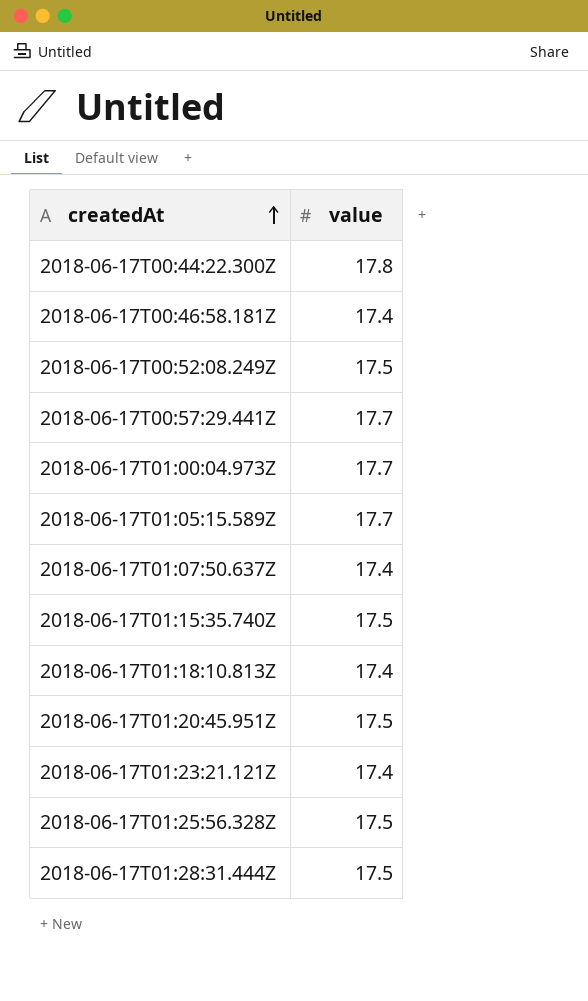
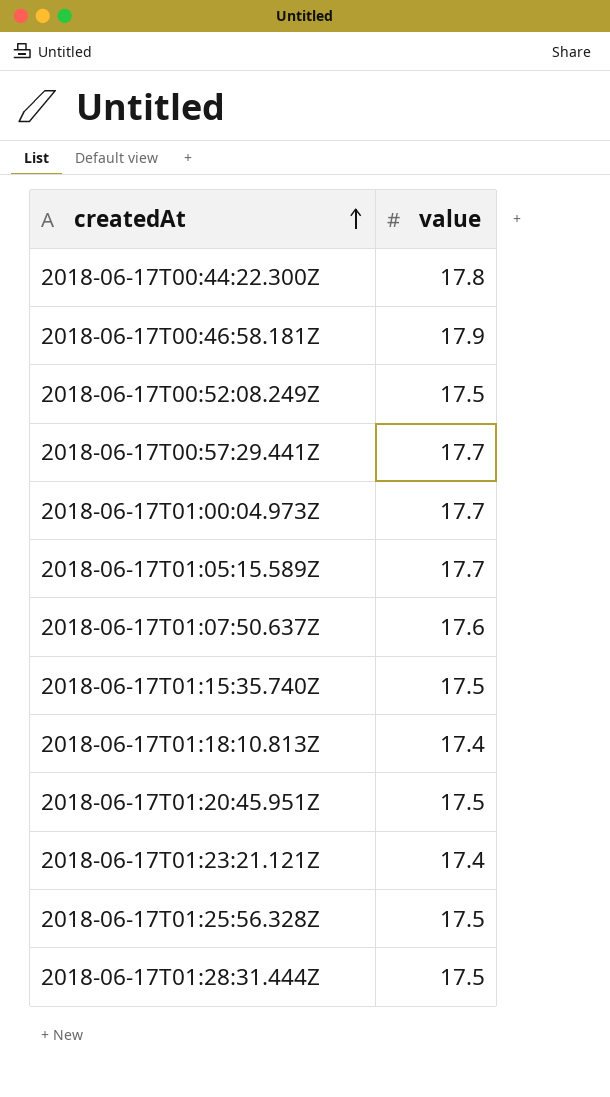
2018-06-17T00:46:58.181Z | value: 17.4 -> 17.9
2018-06-17T01:07:50.637Z | value: 17.4 -> 17.6

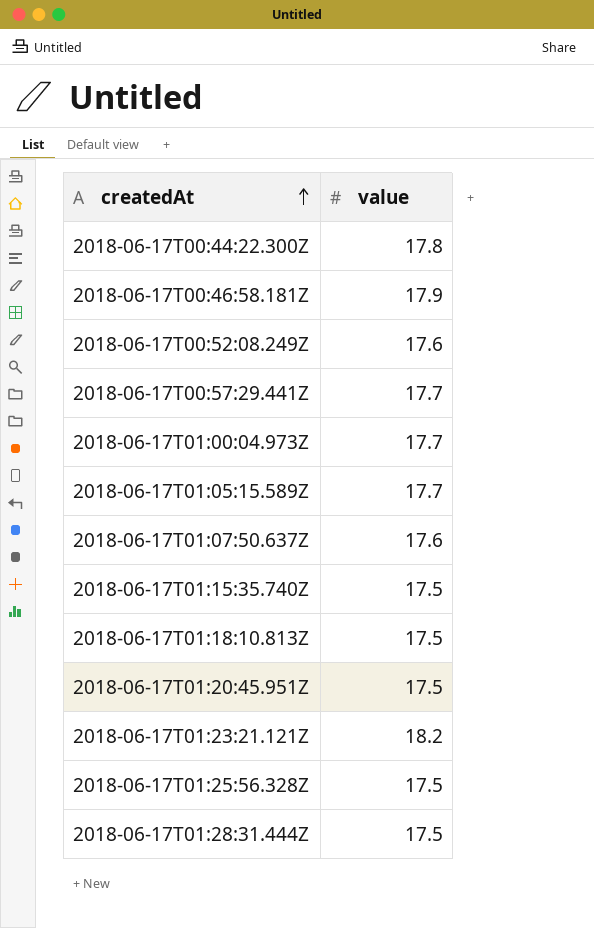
2018-06-17T00:52:08.249Z | value: 17.5 -> 17.6
2018-06-17T01:18:10.813Z | value: 17.4 -> 17.5
2018-06-17T01:23:21.121Z | value: 17.4 -> 18.2

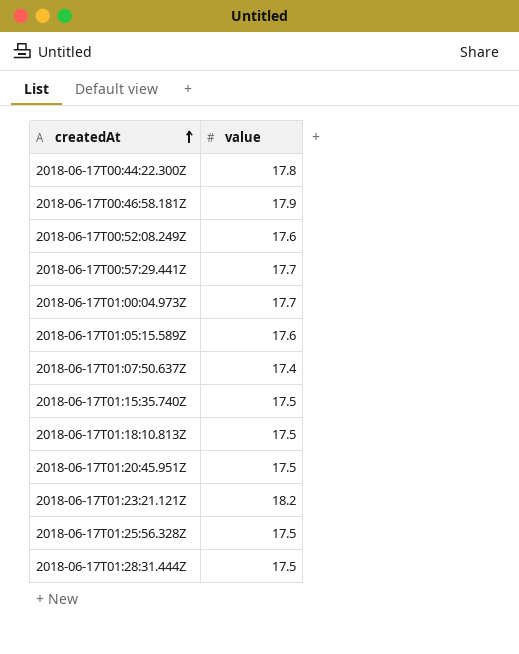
2018-06-17T01:05:15.589Z | value: 17.7 -> 17.6
2018-06-17T01:07:50.637Z | value: 17.6 -> 17.4

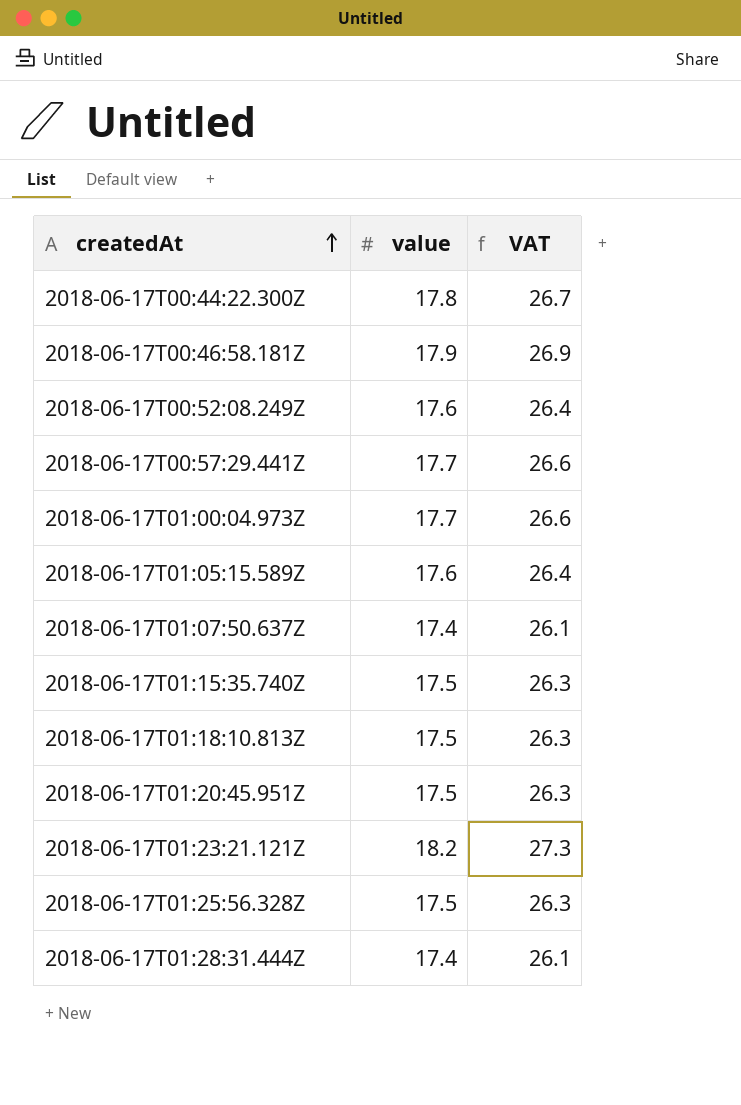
column VAT | formula: none -> [value] * 1.5
2018-06-17T01:28:31.444Z | value: 17.5 -> 17.4

